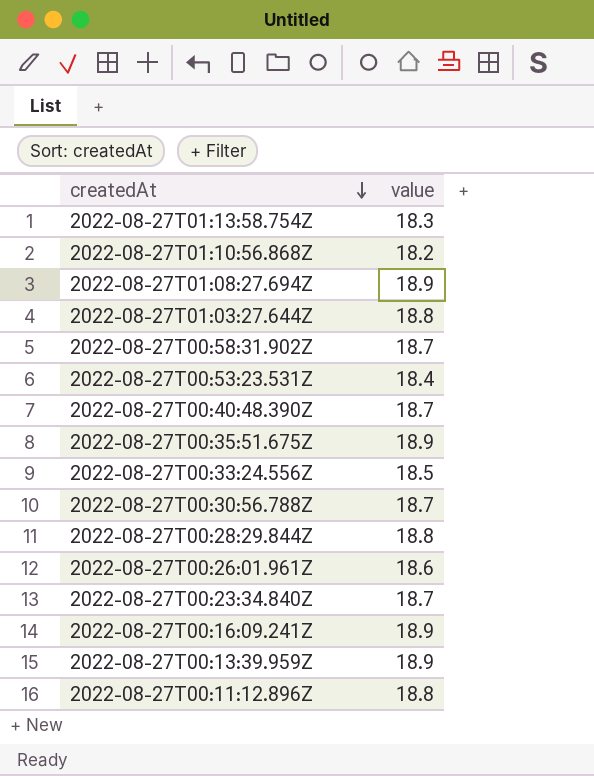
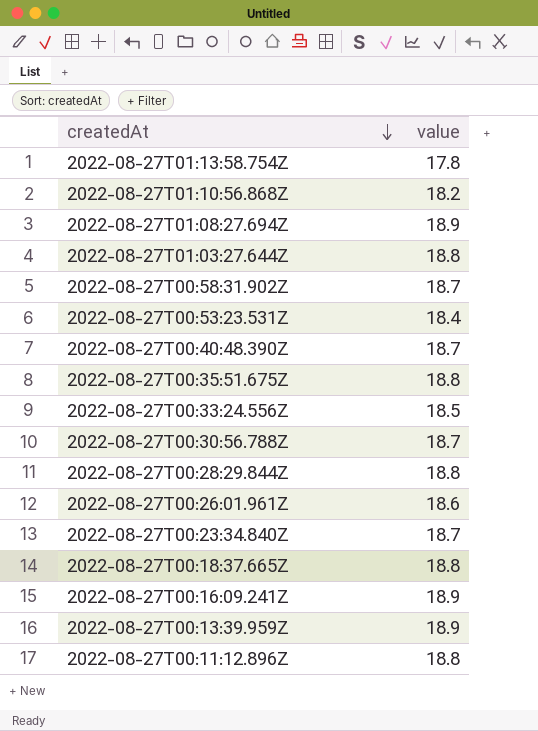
2022-08-27T01:13:58.754Z | value: 18.3 -> 17.8
2022-08-27T00:35:51.675Z | value: 18.9 -> 18.8
row 2022-08-27T00:18:37.665Z: none -> 18.8

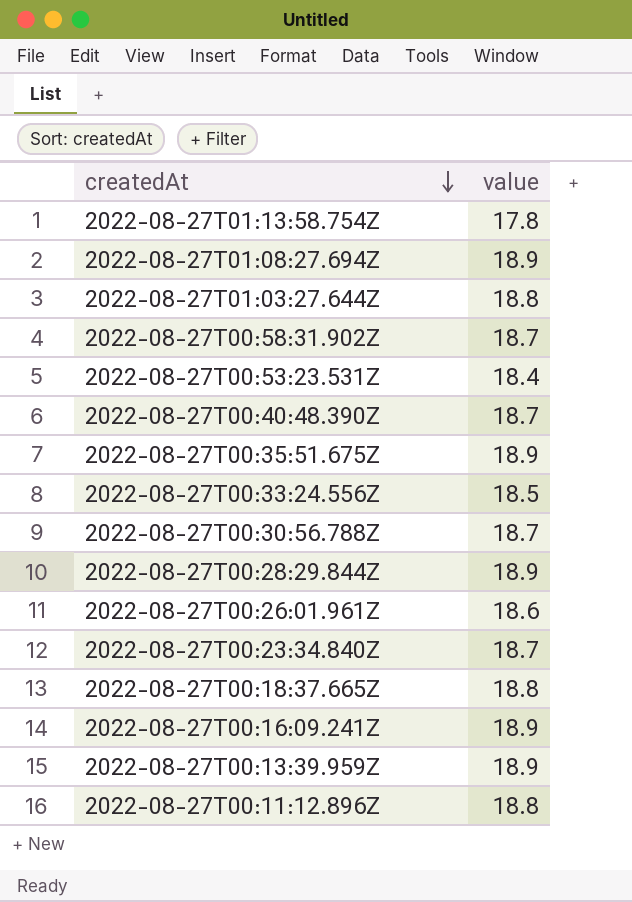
row 2022-08-27T01:10:56.868Z: 18.2 -> none
2022-08-27T00:35:51.675Z | value: 18.8 -> 18.9
2022-08-27T00:28:29.844Z | value: 18.8 -> 18.9

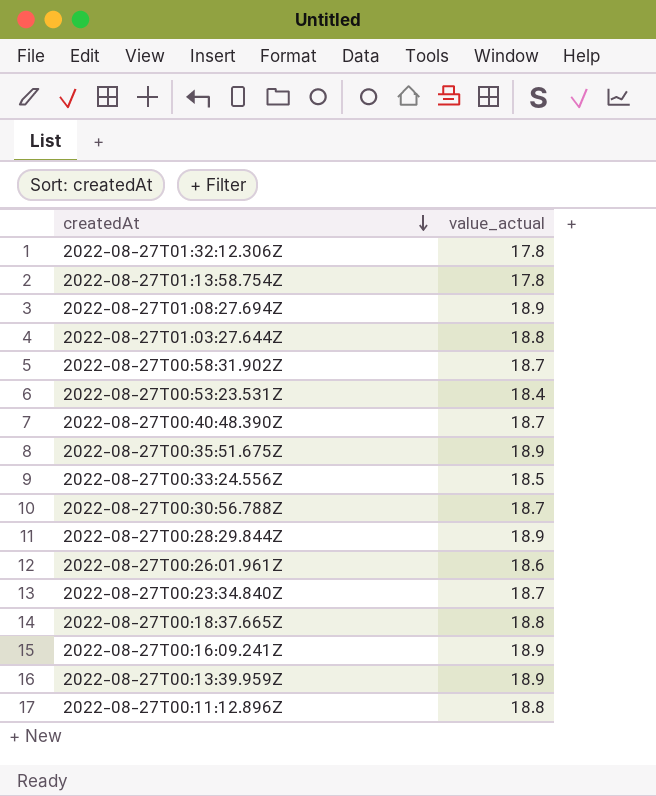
column name: value -> value_actual
row 2022-08-27T01:32:12.306Z: none -> 17.8

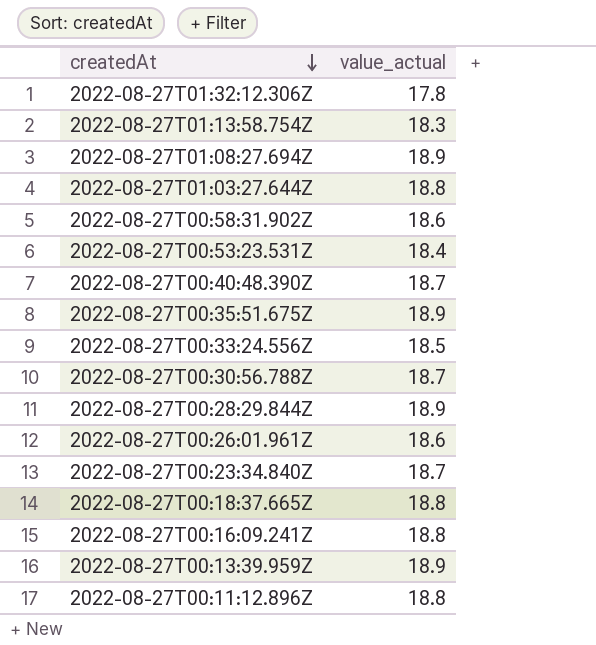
2022-08-27T01:13:58.754Z | value_actual: 17.8 -> 18.3
2022-08-27T00:58:31.902Z | value_actual: 18.7 -> 18.6
2022-08-27T00:16:09.241Z | value_actual: 18.9 -> 18.8

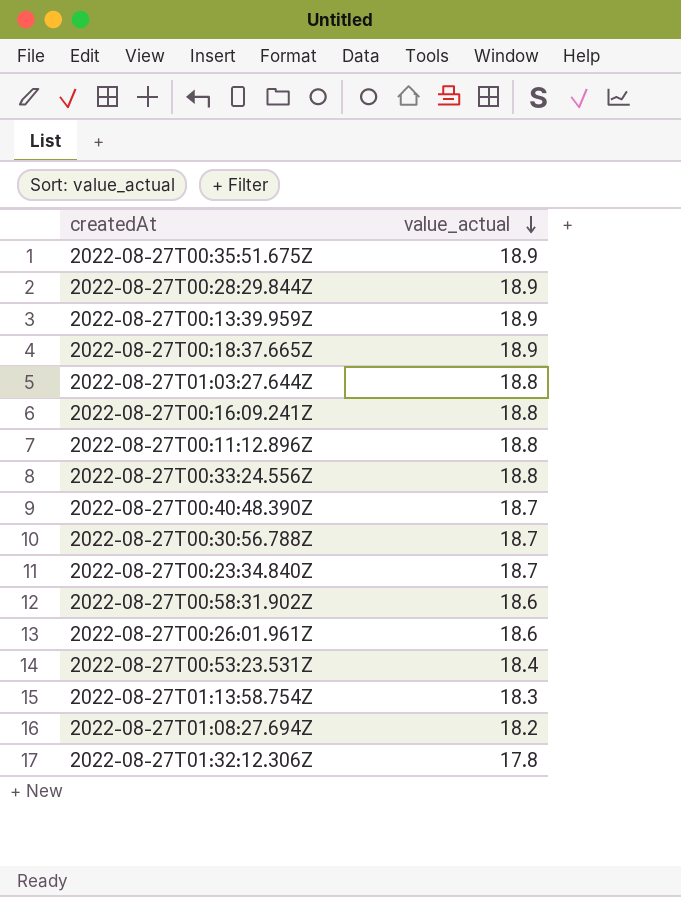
row order: createdAt descending -> value_actual descending
2022-08-27T00:18:37.665Z | value_actual: 18.8 -> 18.9
2022-08-27T00:33:24.556Z | value_actual: 18.5 -> 18.8
2022-08-27T01:08:27.694Z | value_actual: 18.9 -> 18.2

